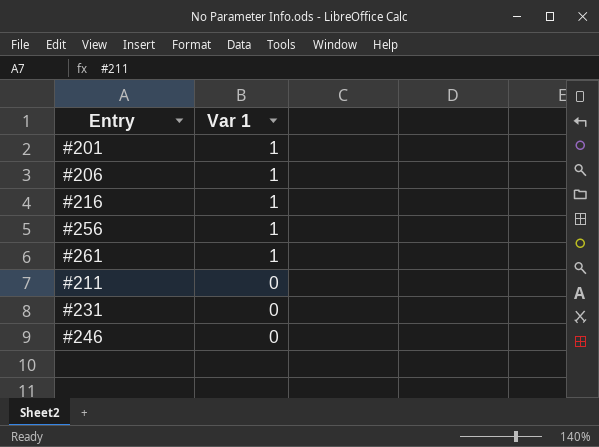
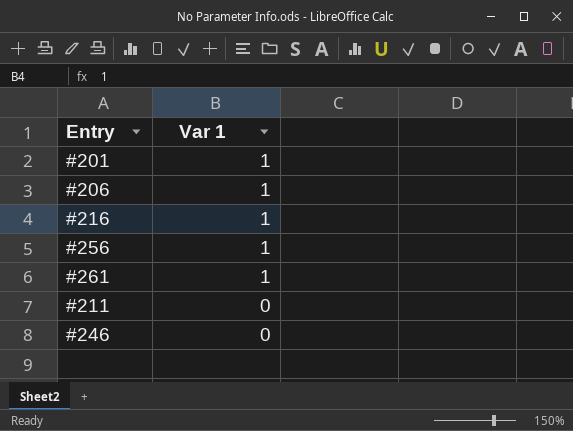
row #231: 0 -> none

